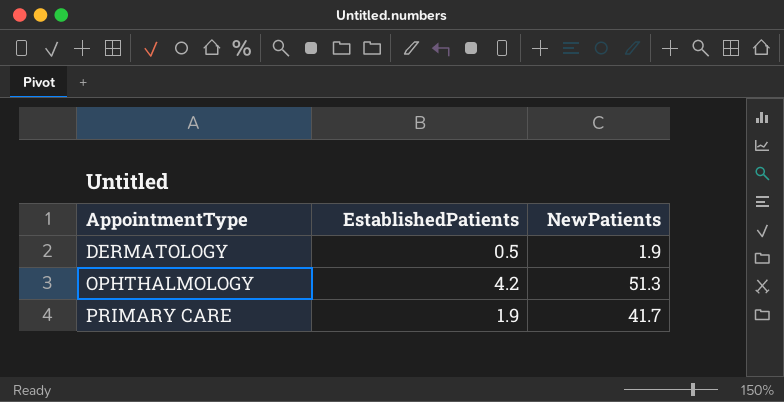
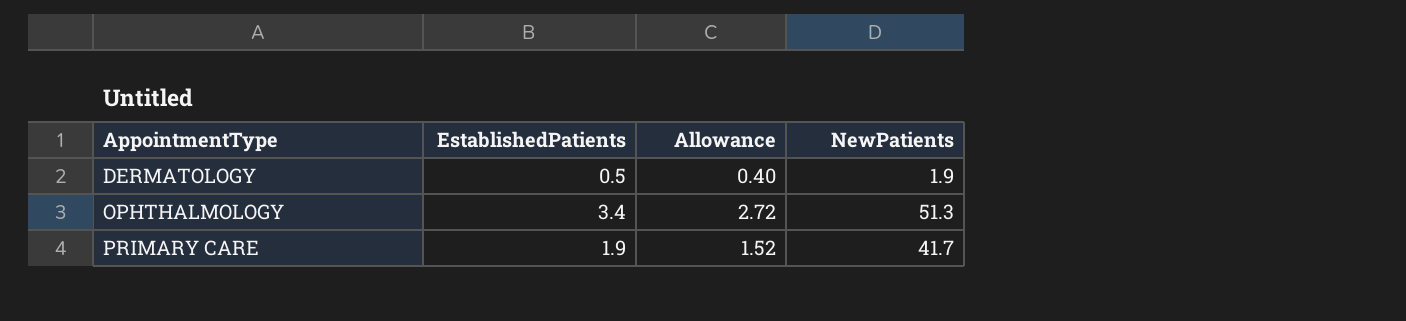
column Allowance | formula: none -> [EstablishedPatients] * 0.8
OPHTHALMOLOGY | EstablishedPatients: 4.2 -> 3.4

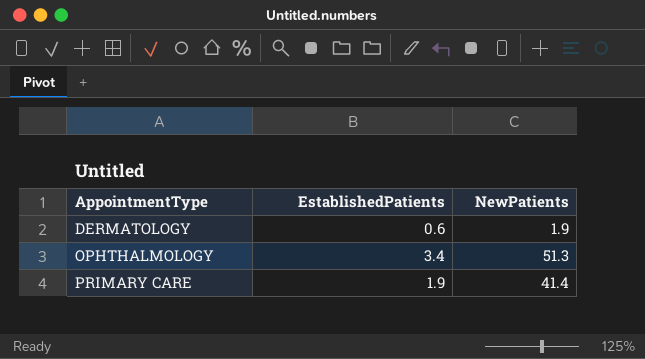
column Allowance | formula: [EstablishedPatients] * 0.8 -> none
DERMATOLOGY | EstablishedPatients: 0.5 -> 0.6
PRIMARY CARE | NewPatients: 41.7 -> 41.4

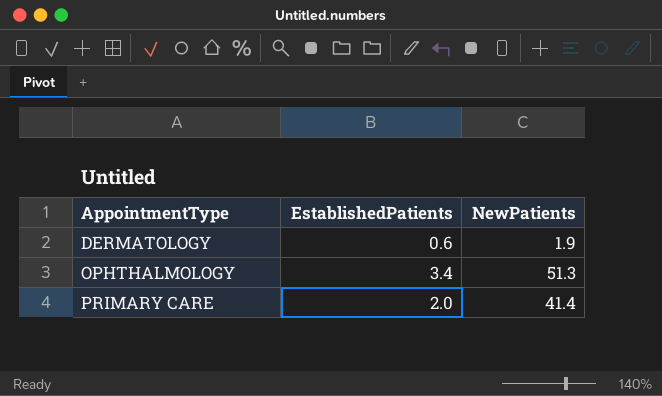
PRIMARY CARE | EstablishedPatients: 1.9 -> 2.0

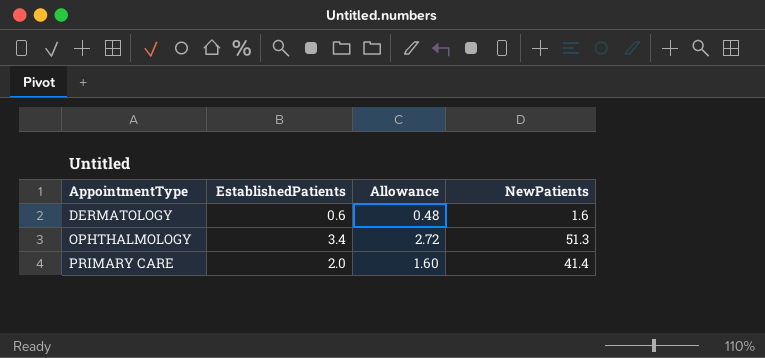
column Allowance | formula: none -> [EstablishedPatients] * 0.8
DERMATOLOGY | NewPatients: 1.9 -> 1.6

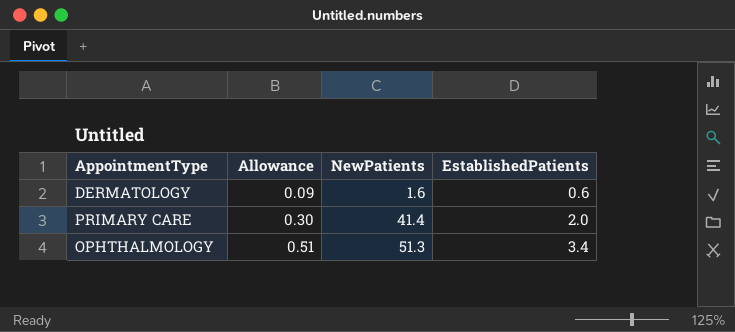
row order: AppointmentType ascending -> Allowance ascending
column Allowance | formula: [EstablishedPatients] * 0.8 -> [EstablishedPatients] * 0.15
column EstablishedPatients | position: 2 -> 4

